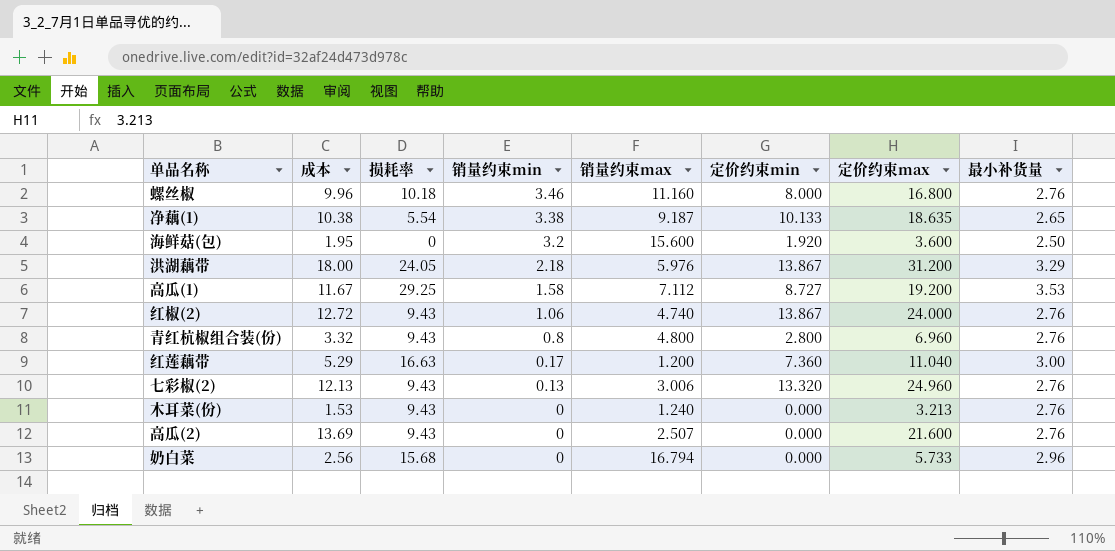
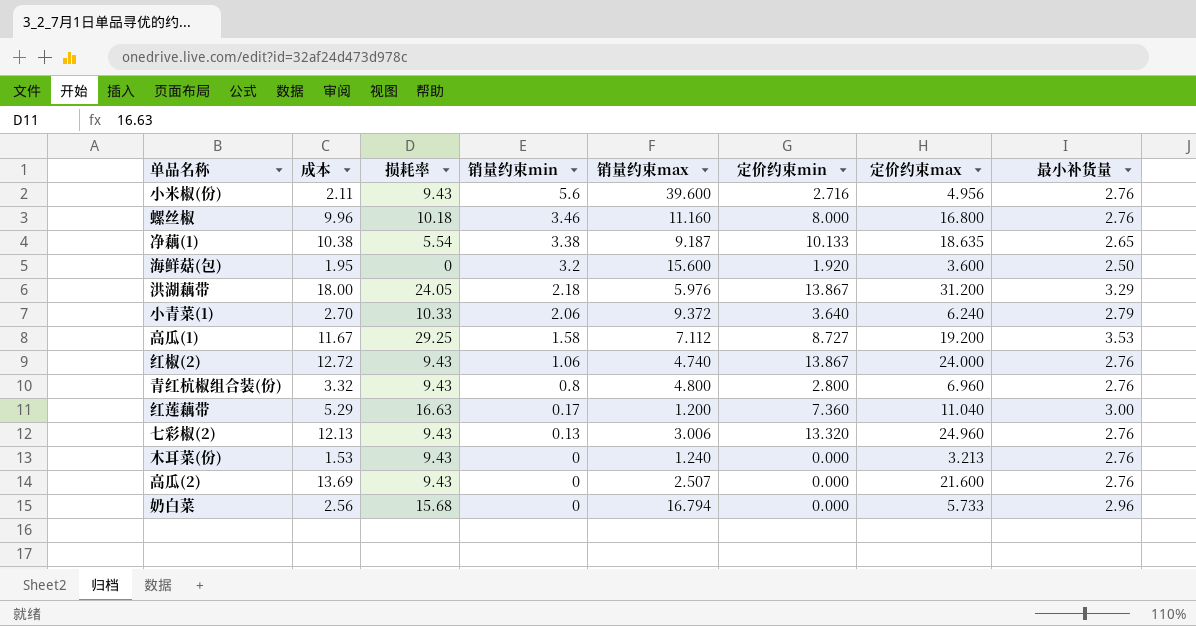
row 小米椒(份): none -> 2.11 | 9.43 | 5.6 | 39.600 | 2.716 | 4.956 | 2.76
row 小青菜(1): none -> 2.70 | 10.33 | 2.06 | 9.372 | 3.640 | 6.240 | 2.79

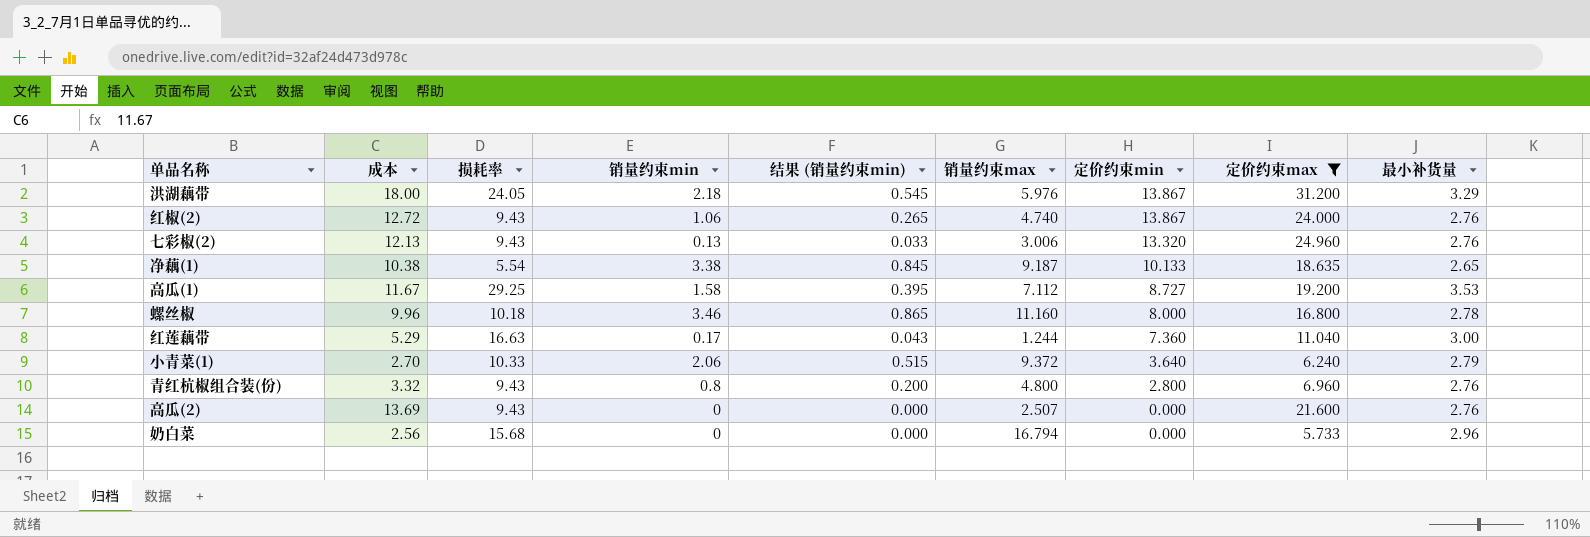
filter: none -> 定价约束max >= 5.733
row order: 销量约束min descending -> 定价约束min descending
column 结果 (销量约束min) | formula: none -> [销量约束min] * 0.25
螺丝椒 | 最小补货量: 2.76 -> 2.78
红莲藕带 | 销量约束max: 1.200 -> 1.244

